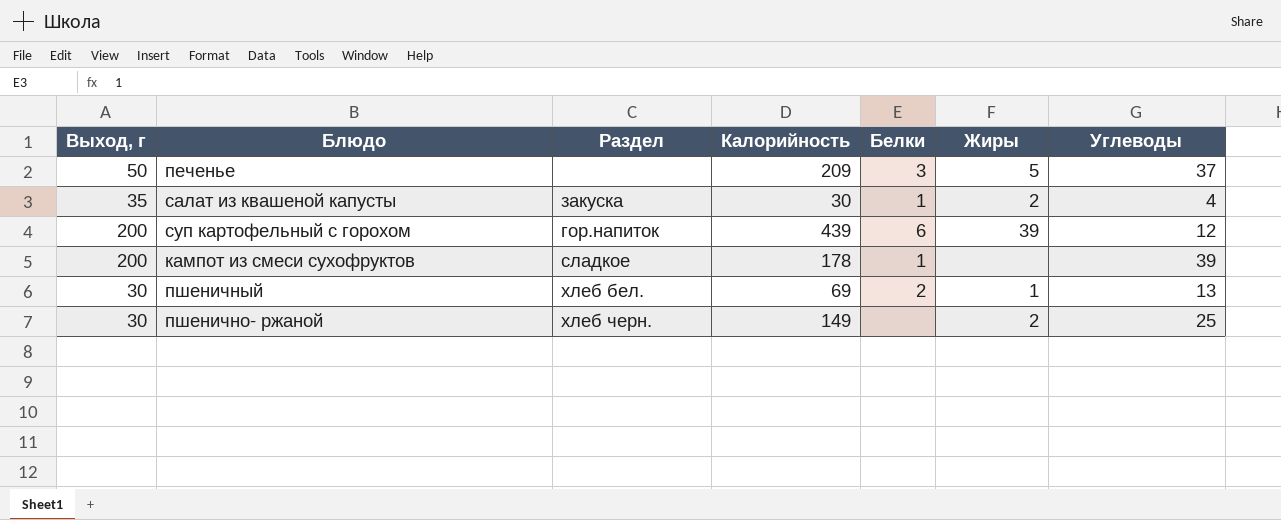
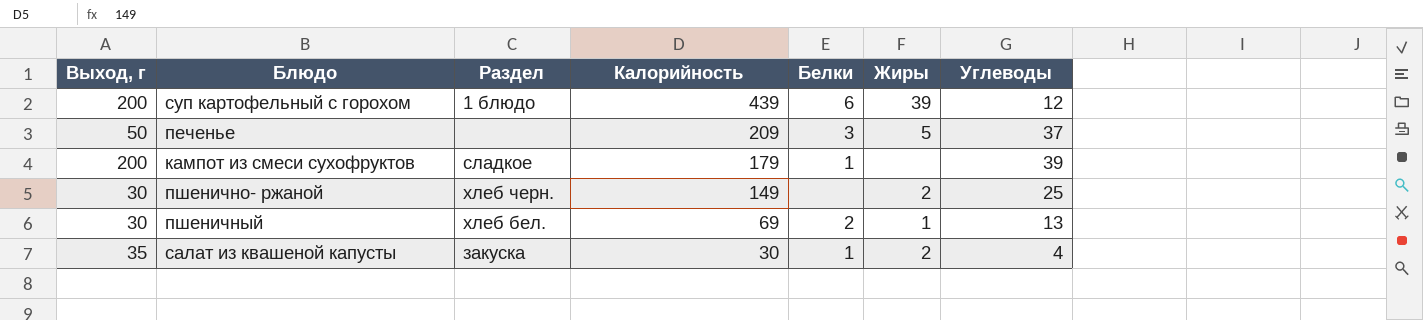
row order: none -> Калорийность descending
суп картофельный с горохом | Раздел: гор.напиток -> 1 блюдо
кампот из смеси сухофруктов | Калорийность: 178 -> 179

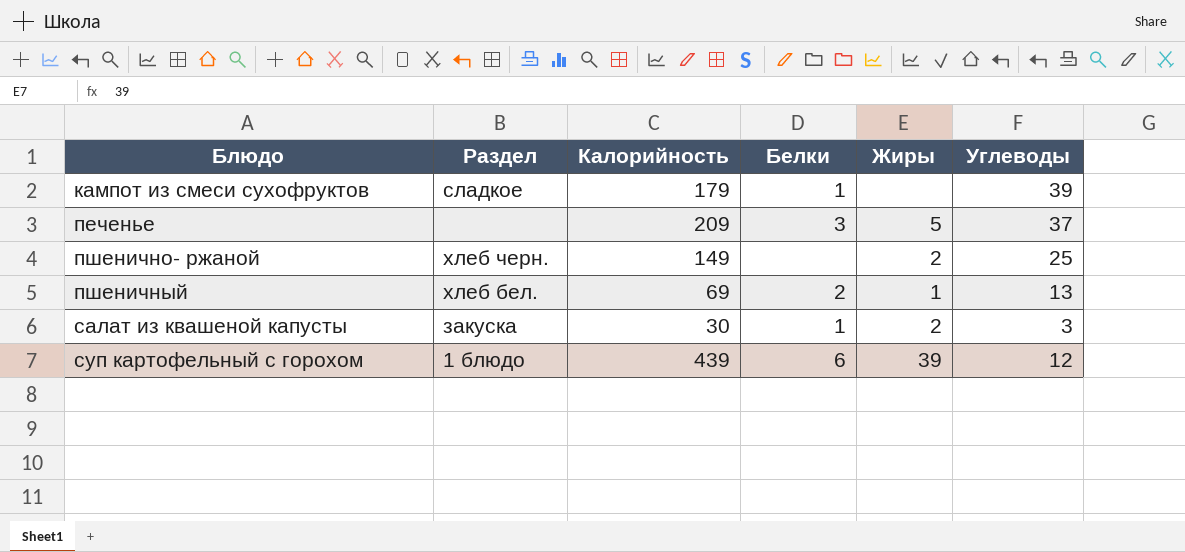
row order: Калорийность descending -> Блюдо ascending
column Выход, г | position: 1 -> none
салат из квашеной капусты | Углеводы: 4 -> 3

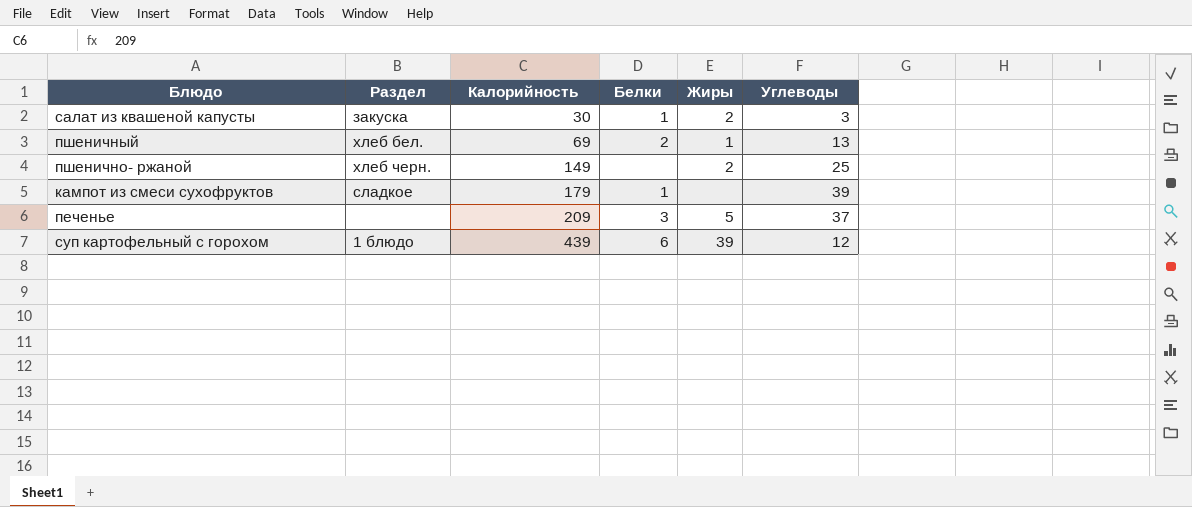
row order: Блюдо ascending -> Калорийность ascending

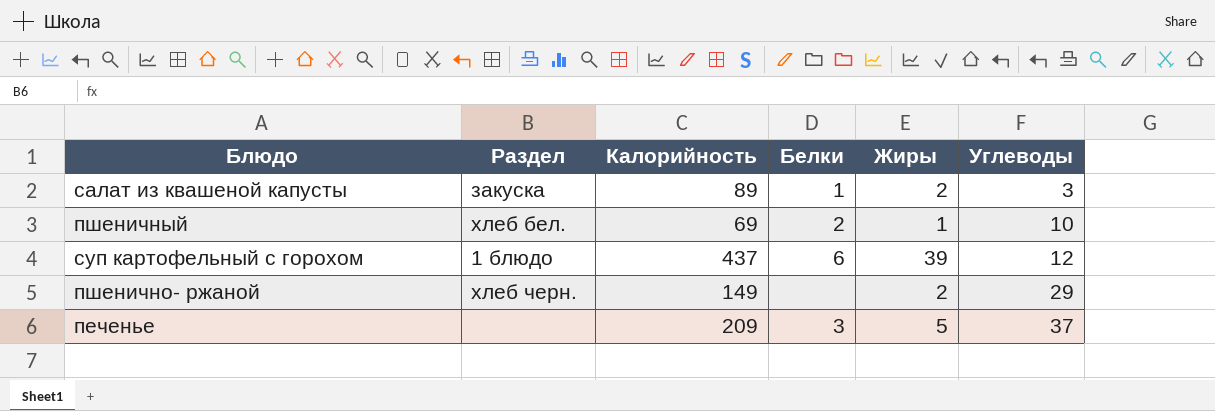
row order: Калорийность ascending -> Углеводы ascending
row кампот из смеси сухофруктов: сладкое | 179 | 1 | none | 39 -> none
салат из квашеной капусты | Калорийность: 30 -> 89
пшеничный | Углеводы: 13 -> 10
суп картофельный с горохом | Калорийность: 439 -> 437
пшенично- ржаной | Углеводы: 25 -> 29

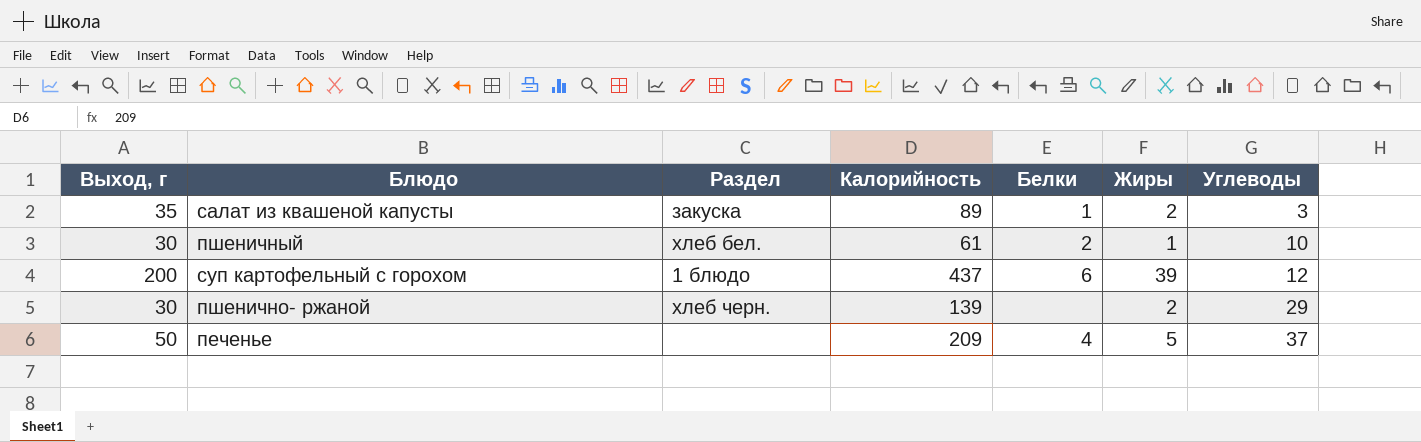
column Выход, г | position: none -> 1
пшеничный | Калорийность: 69 -> 61
пшенично- ржаной | Калорийность: 149 -> 139
печенье | Белки: 3 -> 4

